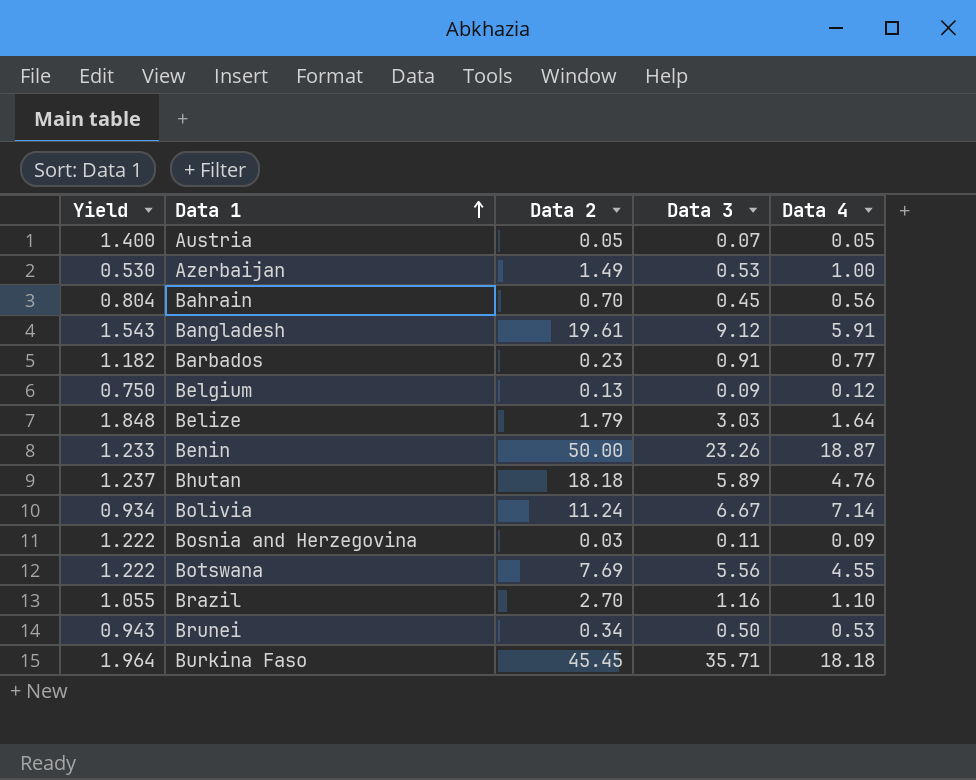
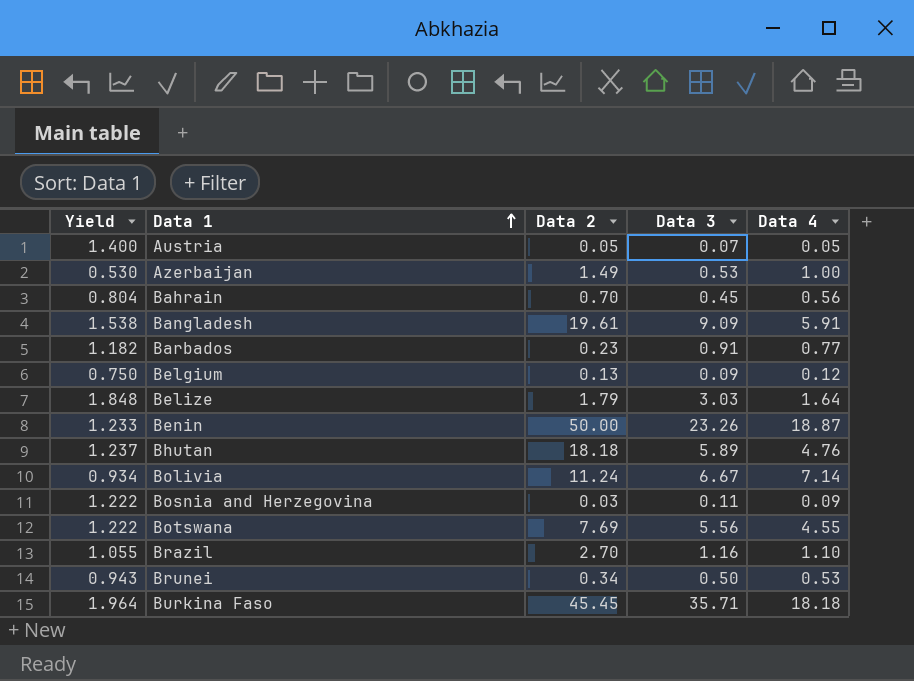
Bangladesh | Yield: 1.543 -> 1.538
Bangladesh | Data 3: 9.12 -> 9.09

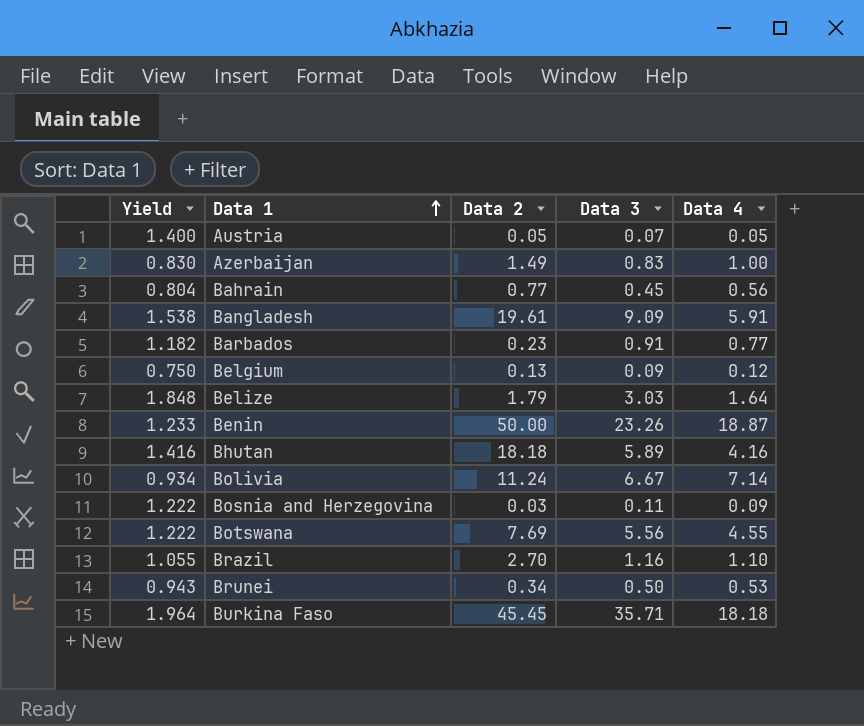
Azerbaijan | Yield: 0.530 -> 0.830
Azerbaijan | Data 3: 0.53 -> 0.83
Bahrain | Data 2: 0.70 -> 0.77
Bhutan | Yield: 1.237 -> 1.416
Bhutan | Data 4: 4.76 -> 4.16

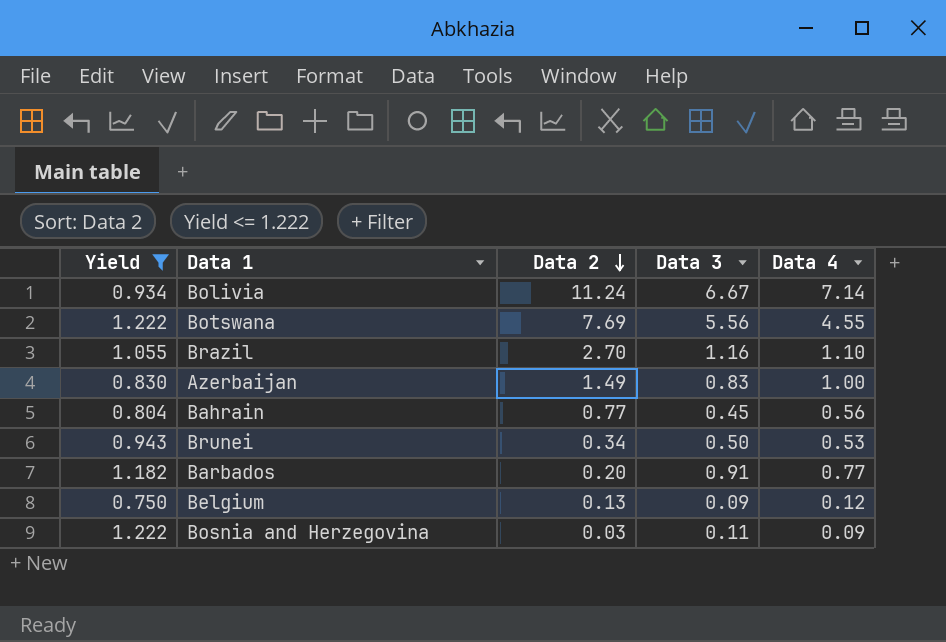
filter: none -> Yield <= 1.222
row order: Data 1 ascending -> Data 2 descending
Barbados | Data 2: 0.23 -> 0.20

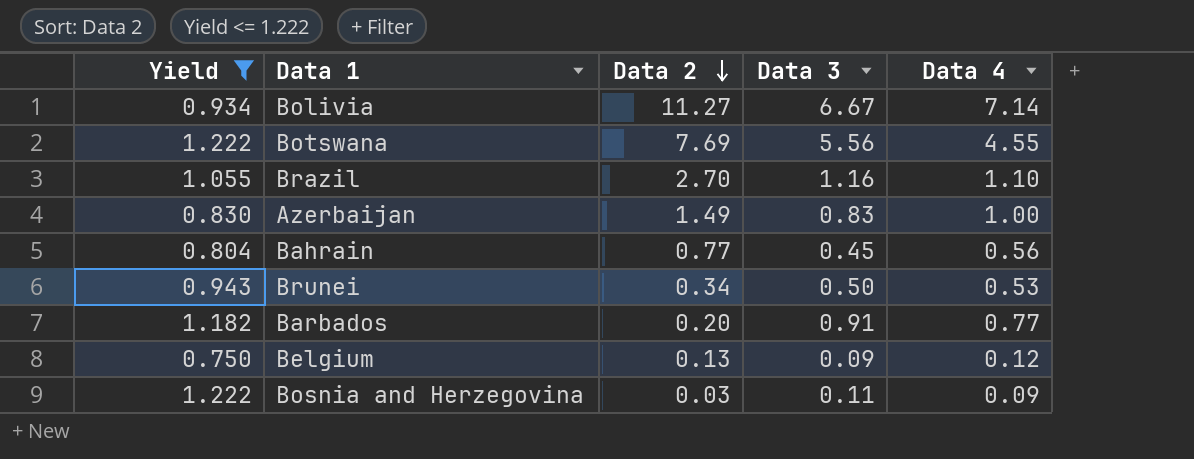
Bolivia | Data 2: 11.24 -> 11.27

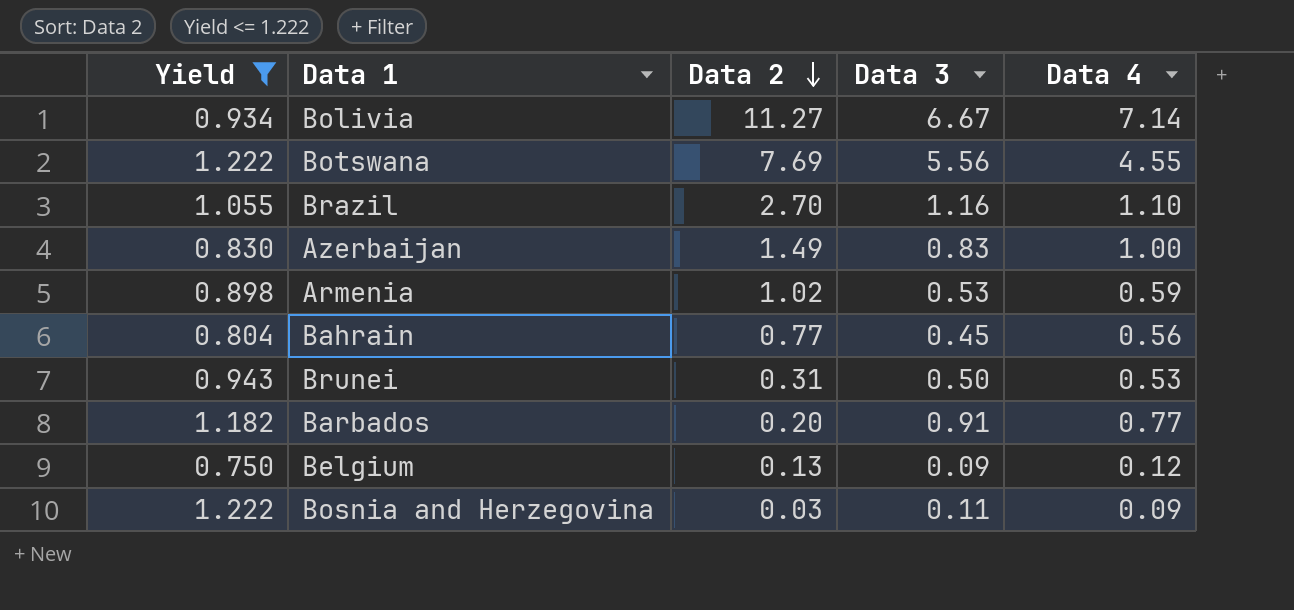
row Armenia: none -> 0.898 | 1.02 | 0.53 | 0.59
Brunei | Data 2: 0.34 -> 0.31

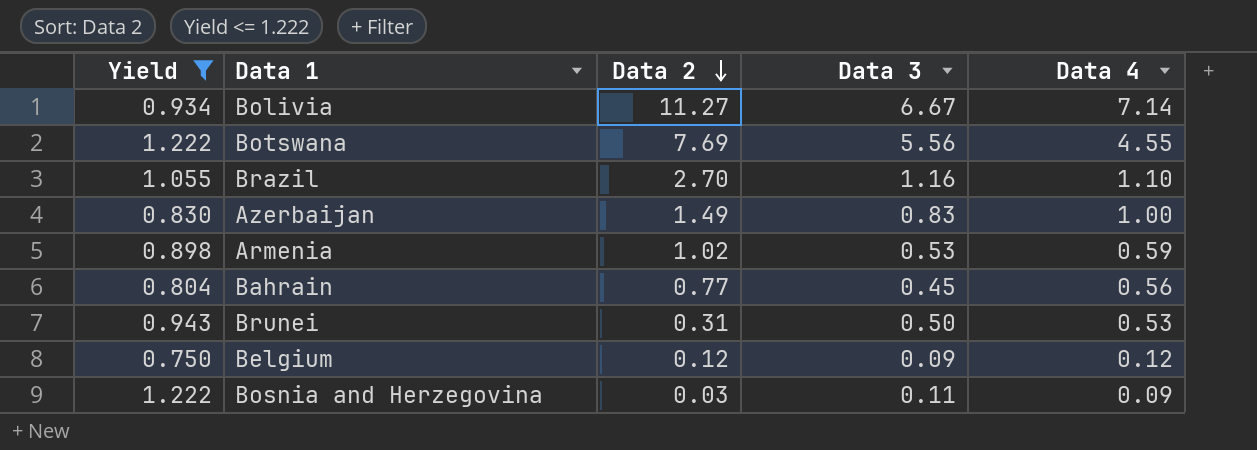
row Barbados: 1.182 | 0.20 | 0.91 | 0.77 -> none
Belgium | Data 2: 0.13 -> 0.12

